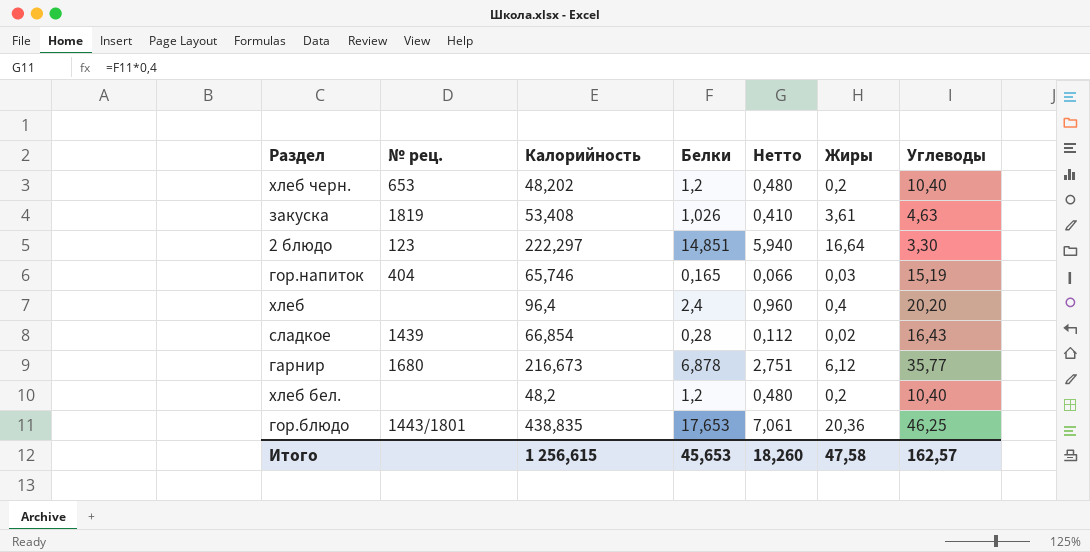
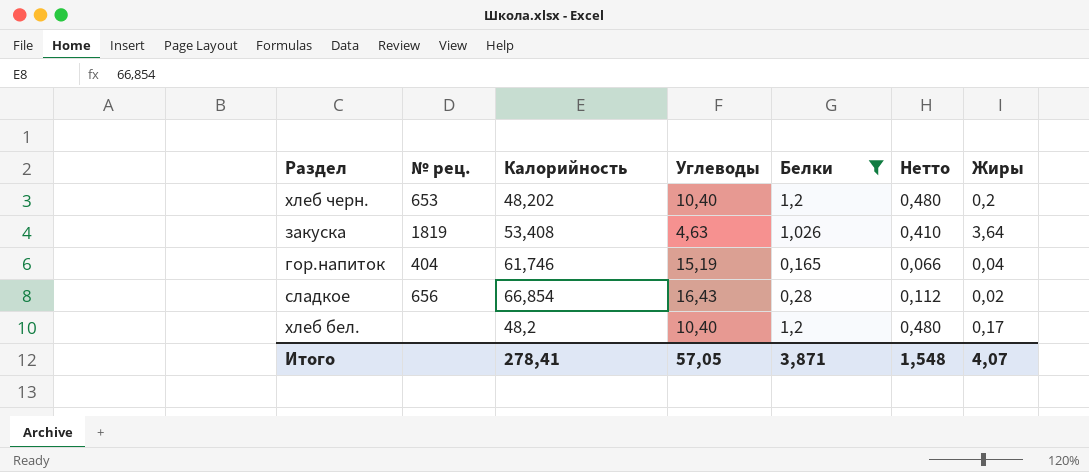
filter: none -> Белки <= 1,2
column Углеводы | position: 7 -> 4
закуска | Жиры: 3,61 -> 3,64
гор.напиток | Калорийность: 65,746 -> 61,746
гор.напиток | Жиры: 0,03 -> 0,04
сладкое | № рец.: 1439 -> 656
хлеб бел. | Жиры: 0,2 -> 0,17
Итого | Калорийность: 1 256,615 -> 278,41
Итого | Углеводы: 162,57 -> 57,05
Итого | Белки: 45,653 -> 3,871
Итого | Нетто: 18,260 -> 1,548
Итого | Жиры: 47,58 -> 4,07

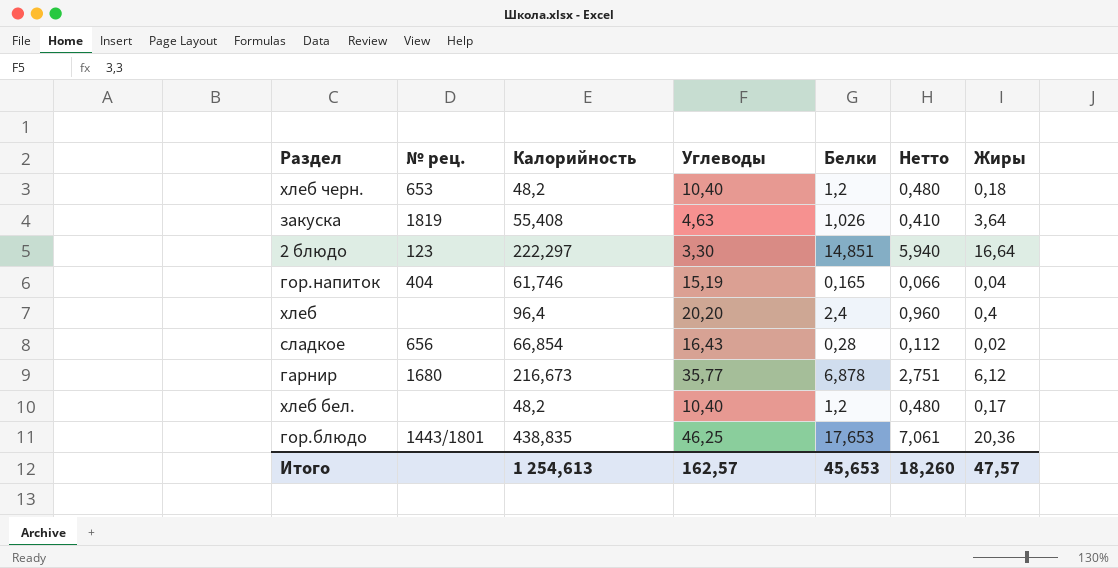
filter: Белки <= 1,2 -> none
хлеб черн. | Калорийность: 48,202 -> 48,2
хлеб черн. | Жиры: 0,2 -> 0,18
закуска | Калорийность: 53,408 -> 55,408
Итого | Калорийность: 278,41 -> 1 254,613
Итого | Углеводы: 57,05 -> 162,57
Итого | Белки: 3,871 -> 45,653
Итого | Нетто: 1,548 -> 18,260
Итого | Жиры: 4,07 -> 47,57

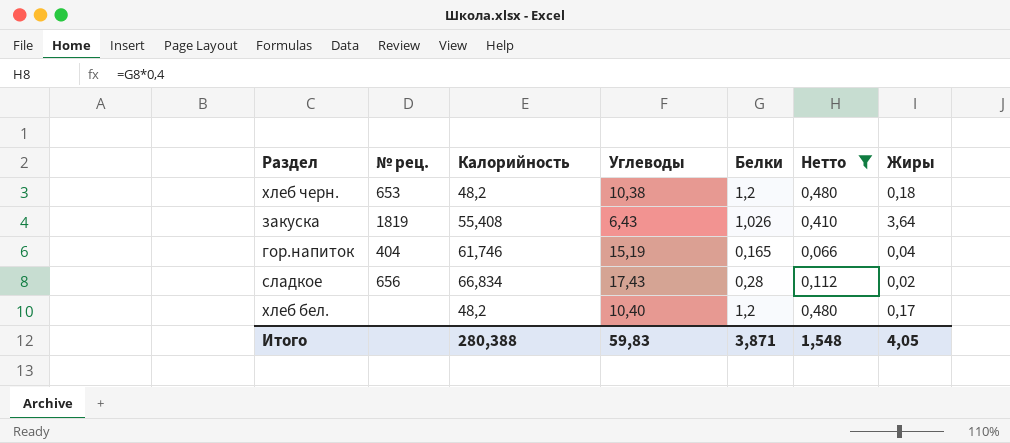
filter: none -> Нетто <= 0,480
хлеб черн. | Углеводы: 10,40 -> 10,38
закуска | Углеводы: 4,63 -> 6,43
сладкое | Калорийность: 66,854 -> 66,834
сладкое | Углеводы: 16,43 -> 17,43
Итого | Калорийность: 1 254,613 -> 280,388
Итого | Углеводы: 162,57 -> 59,83
Итого | Белки: 45,653 -> 3,871
Итого | Нетто: 18,260 -> 1,548
Итого | Жиры: 47,57 -> 4,05

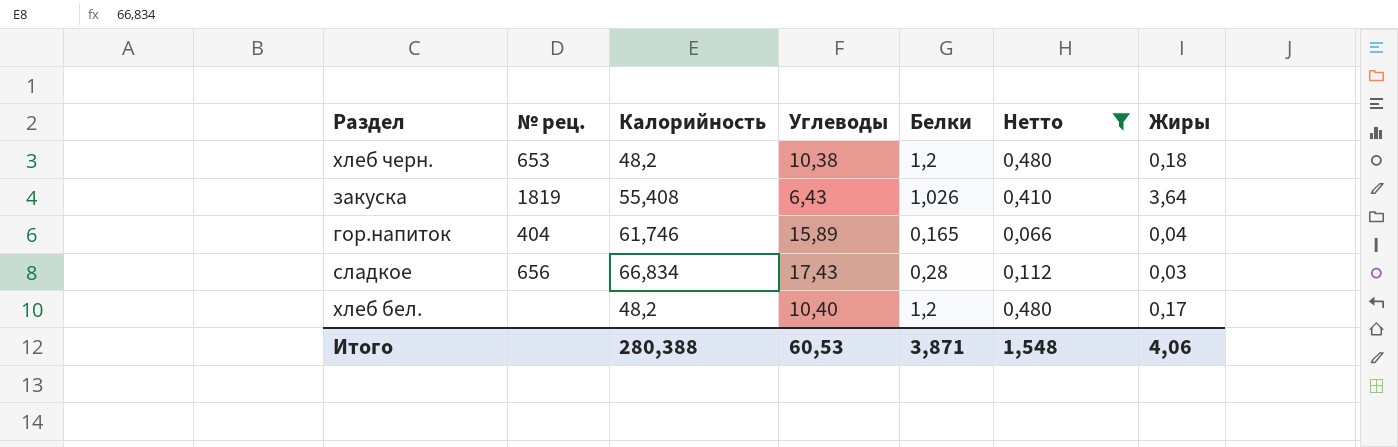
гор.напиток | Углеводы: 15,19 -> 15,89
сладкое | Жиры: 0,02 -> 0,03
Итого | Углеводы: 59,83 -> 60,53
Итого | Жиры: 4,05 -> 4,06

